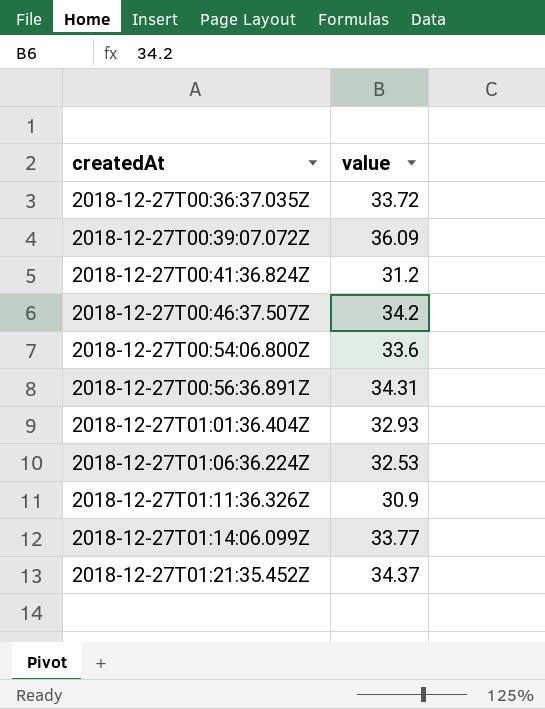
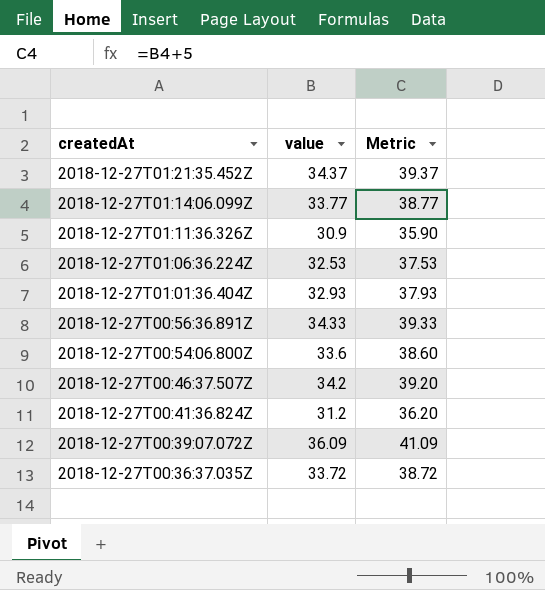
row order: createdAt ascending -> createdAt descending
column Metric | formula: none -> [value] + 5
2018-12-27T00:56:36.891Z | value: 34.31 -> 34.33

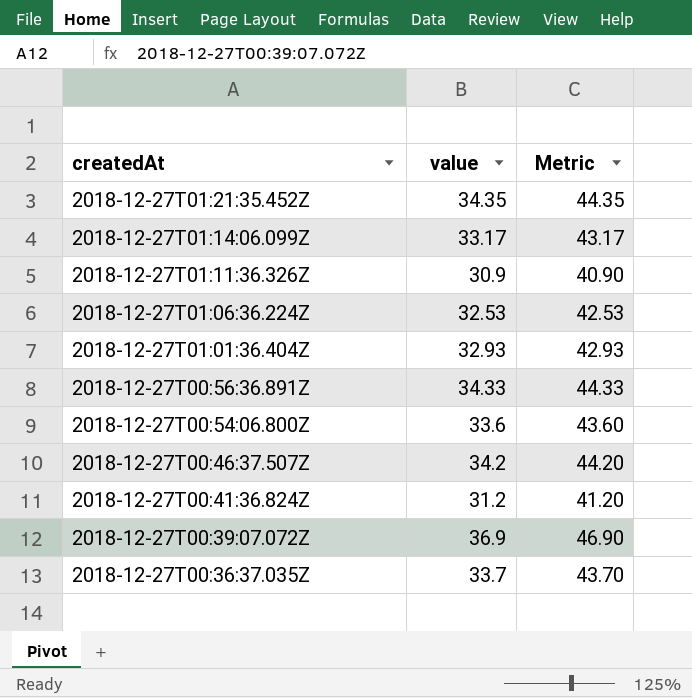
column Metric | formula: [value] + 5 -> [value] + 10
2018-12-27T01:21:35.452Z | value: 34.37 -> 34.35
2018-12-27T01:14:06.099Z | value: 33.77 -> 33.17
2018-12-27T00:39:07.072Z | value: 36.09 -> 36.9
2018-12-27T00:36:37.035Z | value: 33.72 -> 33.7

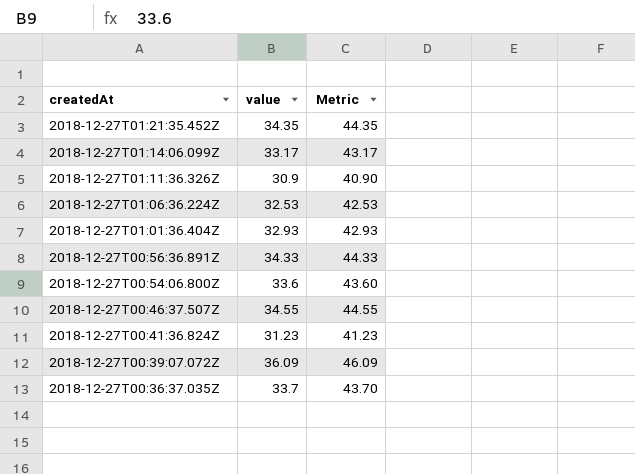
2018-12-27T00:46:37.507Z | value: 34.2 -> 34.55
2018-12-27T00:46:37.507Z | Metric: 44.20 -> 44.55
2018-12-27T00:41:36.824Z | value: 31.2 -> 31.23
2018-12-27T00:41:36.824Z | Metric: 41.20 -> 41.23
2018-12-27T00:39:07.072Z | value: 36.9 -> 36.09
2018-12-27T00:39:07.072Z | Metric: 46.90 -> 46.09

